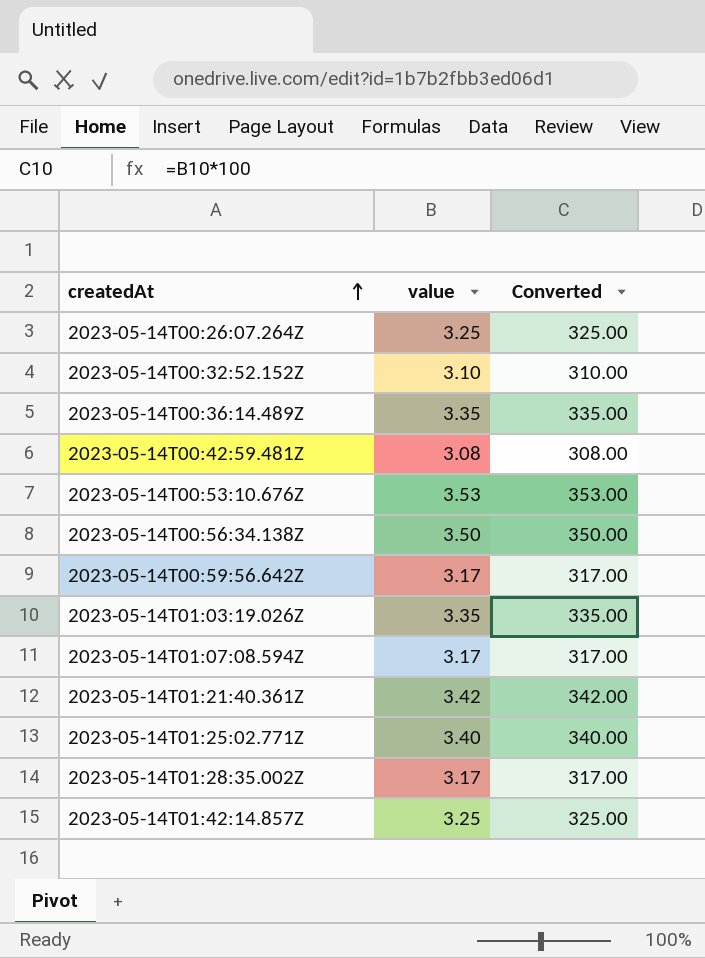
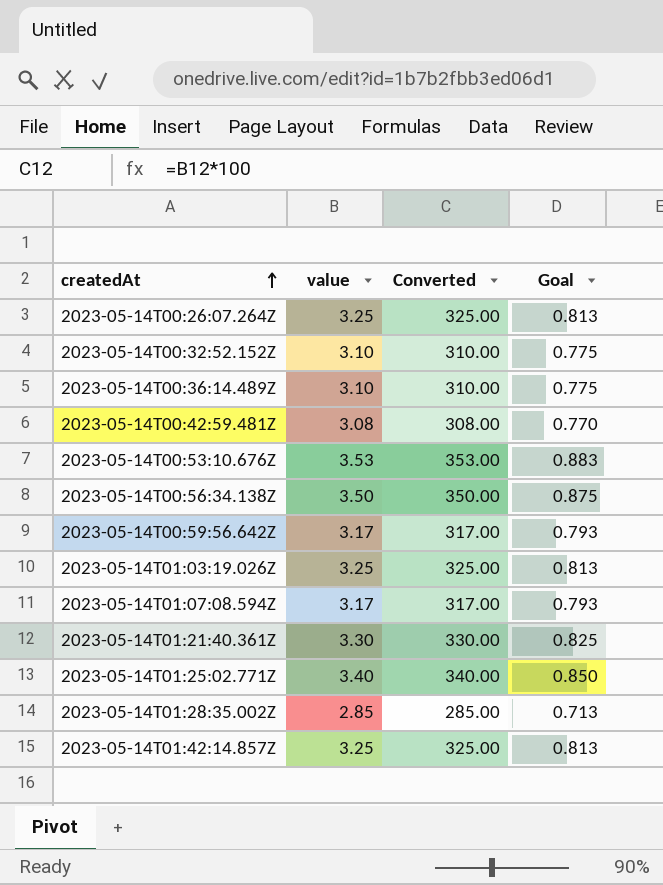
column Goal | formula: none -> [value] * 0.25
2023-05-14T00:36:14.489Z | value: 3.35 -> 3.10
2023-05-14T00:36:14.489Z | Converted: 335.00 -> 310.00
2023-05-14T01:03:19.026Z | value: 3.35 -> 3.25
2023-05-14T01:03:19.026Z | Converted: 335.00 -> 325.00
2023-05-14T01:21:40.361Z | value: 3.42 -> 3.30
2023-05-14T01:21:40.361Z | Converted: 342.00 -> 330.00
2023-05-14T01:28:35.002Z | value: 3.17 -> 2.85
2023-05-14T01:28:35.002Z | Converted: 317.00 -> 285.00

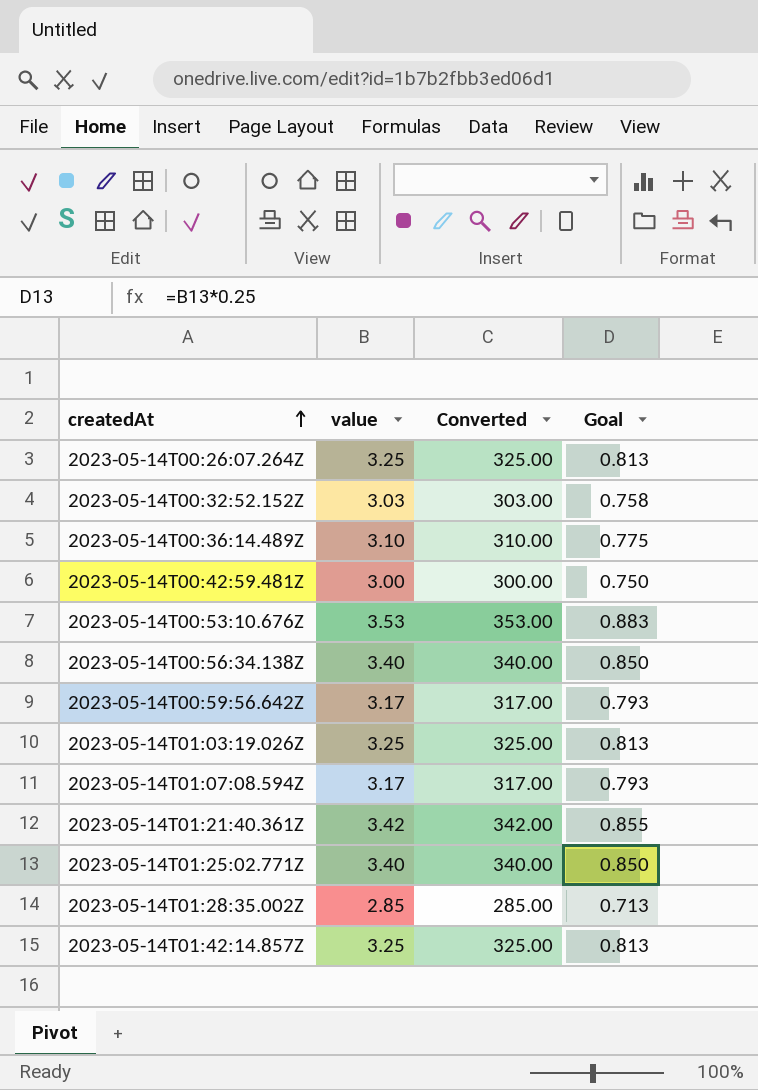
2023-05-14T00:32:52.152Z | value: 3.10 -> 3.03
2023-05-14T00:32:52.152Z | Converted: 310.00 -> 303.00
2023-05-14T00:32:52.152Z | Goal: 0.775 -> 0.758
2023-05-14T00:42:59.481Z | value: 3.08 -> 3.00
2023-05-14T00:42:59.481Z | Converted: 308.00 -> 300.00
2023-05-14T00:42:59.481Z | Goal: 0.770 -> 0.750
2023-05-14T00:56:34.138Z | value: 3.50 -> 3.40
2023-05-14T00:56:34.138Z | Converted: 350.00 -> 340.00
2023-05-14T00:56:34.138Z | Goal: 0.875 -> 0.850
2023-05-14T01:21:40.361Z | value: 3.30 -> 3.42
2023-05-14T01:21:40.361Z | Converted: 330.00 -> 342.00
2023-05-14T01:21:40.361Z | Goal: 0.825 -> 0.855

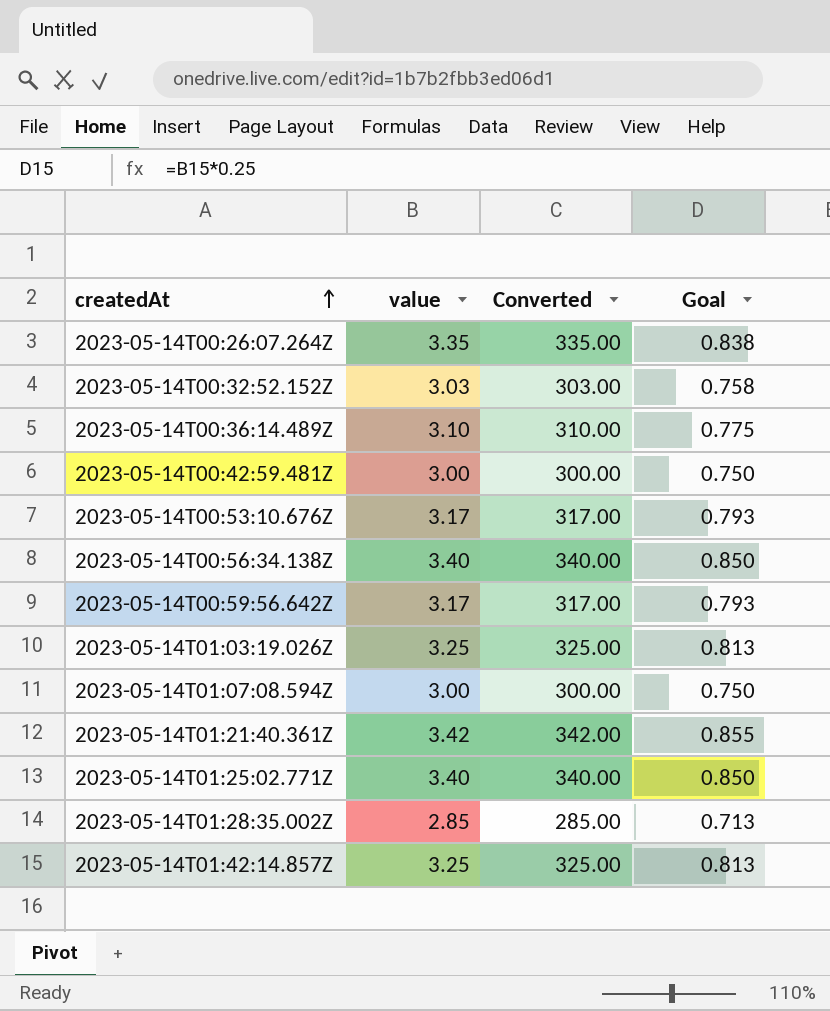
2023-05-14T00:26:07.264Z | value: 3.25 -> 3.35
2023-05-14T00:26:07.264Z | Converted: 325.00 -> 335.00
2023-05-14T00:26:07.264Z | Goal: 0.813 -> 0.838
2023-05-14T00:53:10.676Z | value: 3.53 -> 3.17
2023-05-14T00:53:10.676Z | Converted: 353.00 -> 317.00
2023-05-14T00:53:10.676Z | Goal: 0.883 -> 0.793
2023-05-14T01:07:08.594Z | value: 3.17 -> 3.00
2023-05-14T01:07:08.594Z | Converted: 317.00 -> 300.00
2023-05-14T01:07:08.594Z | Goal: 0.793 -> 0.750

